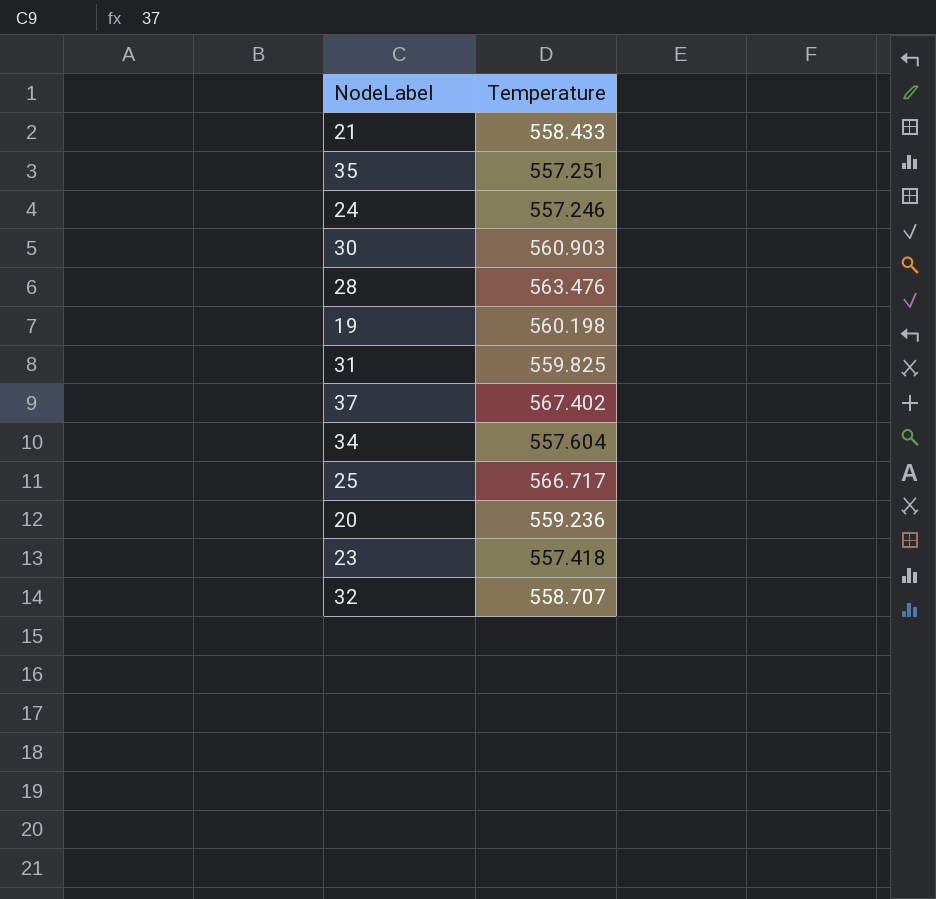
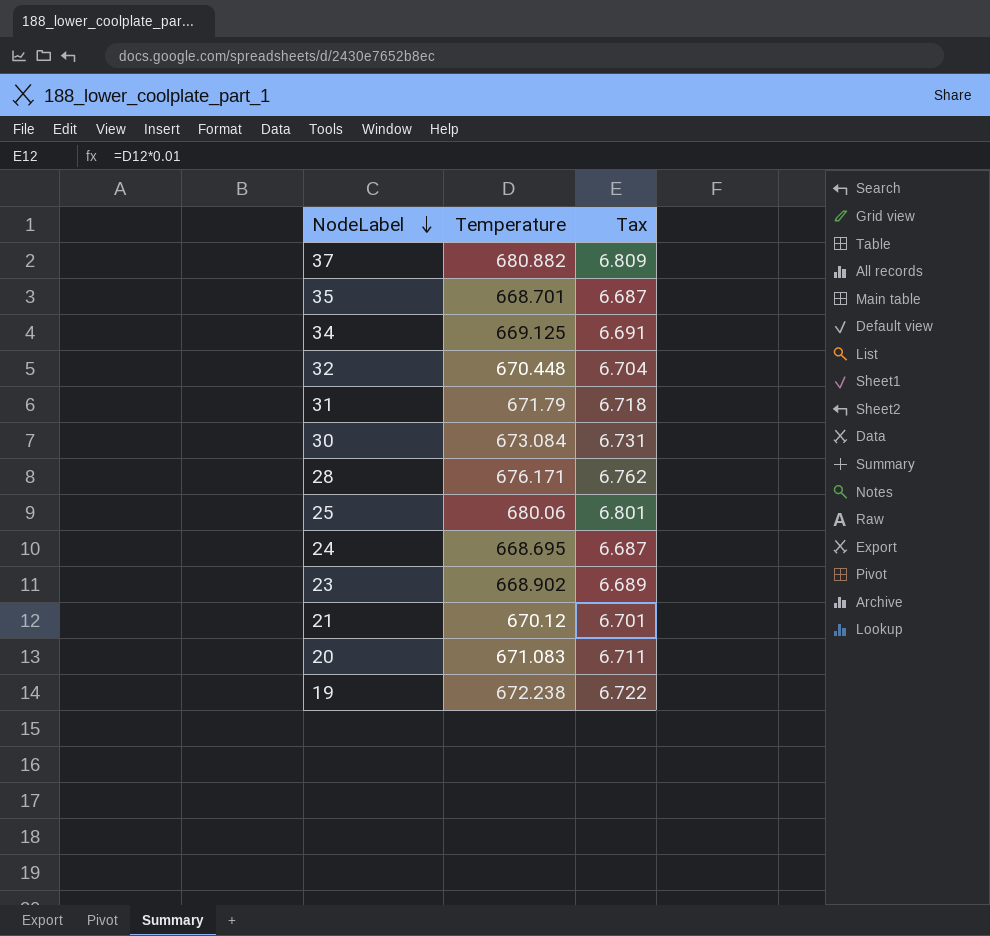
row order: none -> NodeLabel descending
column Tax | formula: none -> [Temperature] * 0.01
37 | Temperature: 567.402 -> 680.882
35 | Temperature: 557.251 -> 668.701
34 | Temperature: 557.604 -> 669.125
32 | Temperature: 558.707 -> 670.448
31 | Temperature: 559.825 -> 671.79
30 | Temperature: 560.903 -> 673.084
28 | Temperature: 563.476 -> 676.171
25 | Temperature: 566.717 -> 680.06
24 | Temperature: 557.246 -> 668.695
23 | Temperature: 557.418 -> 668.902
21 | Temperature: 558.433 -> 670.12
20 | Temperature: 559.236 -> 671.083
19 | Temperature: 560.198 -> 672.238

